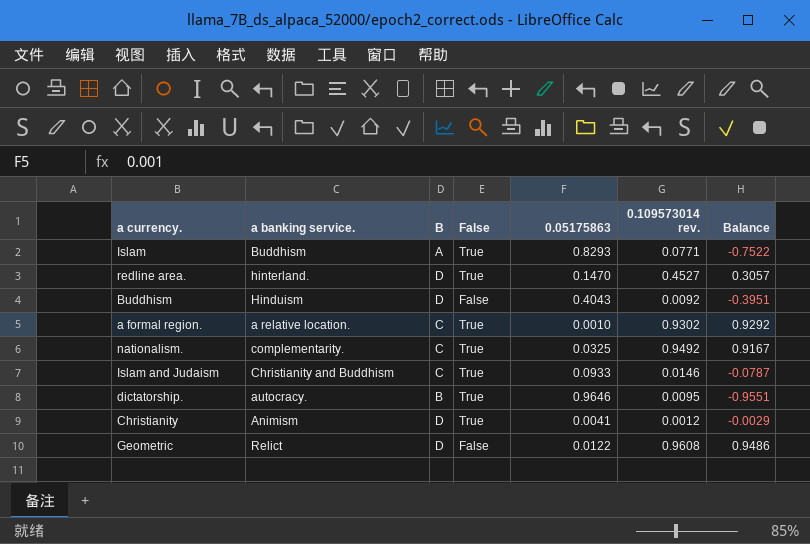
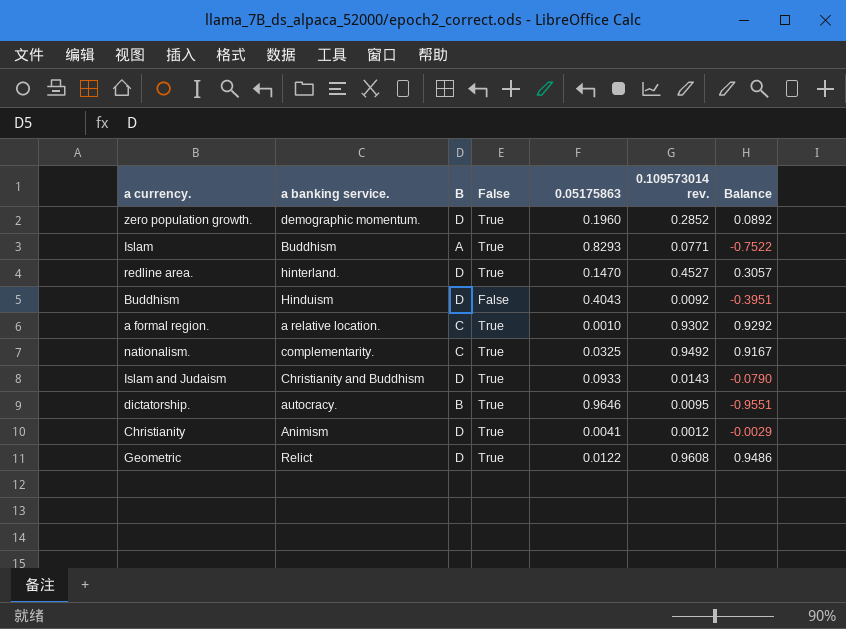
row zero population growth.: none -> demographic momentum. | D | True | 0.1960 | 0.2852 | 0.0892
Islam and Judaism | B: C -> D
Islam and Judaism | 0.109573014 rev.: 0.0146 -> 0.0143
Islam and Judaism | Balance: -0.0787 -> -0.0790
Geometric | False: False -> True

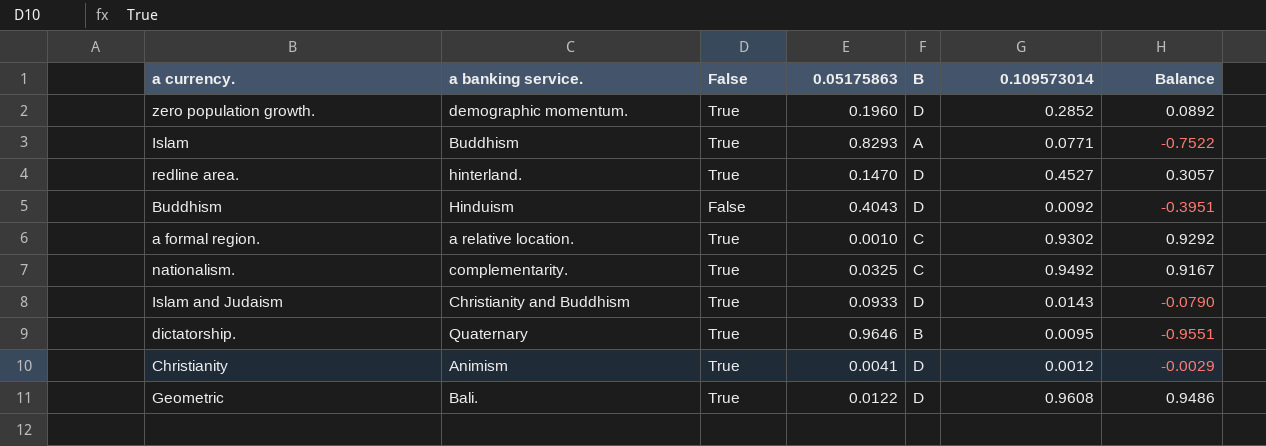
column B | position: 3 -> 5
column name: 0.109573014 rev. -> 0.109573014
dictatorship. | a banking service.: autocracy. -> Quaternary
Geometric | a banking service.: Relict -> Bali.

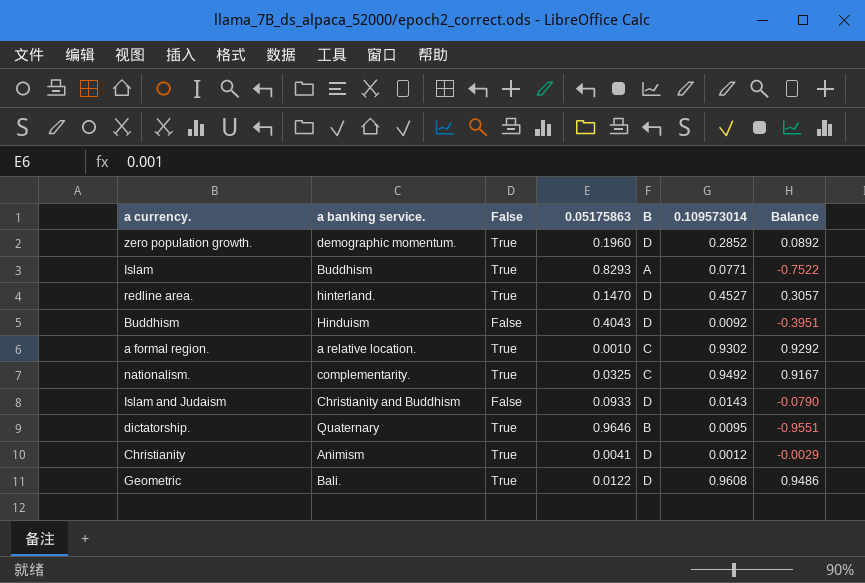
Islam and Judaism | False: True -> False

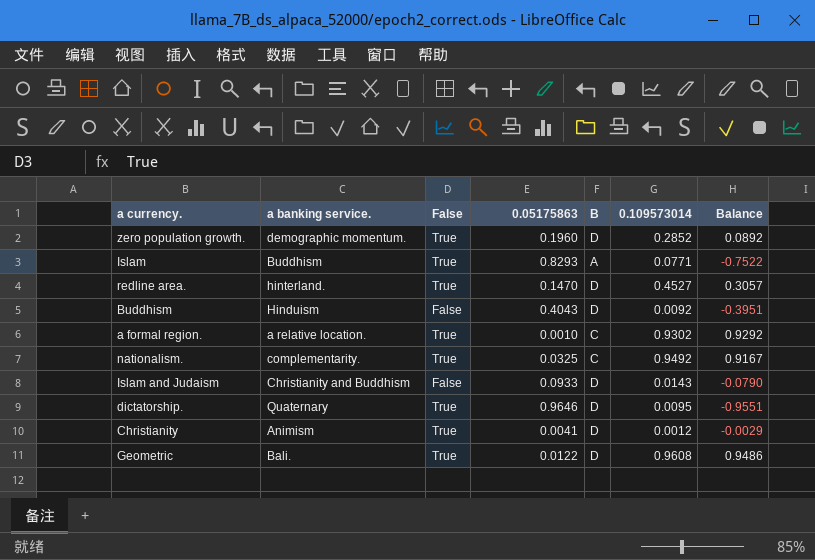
dictatorship. | B: B -> D

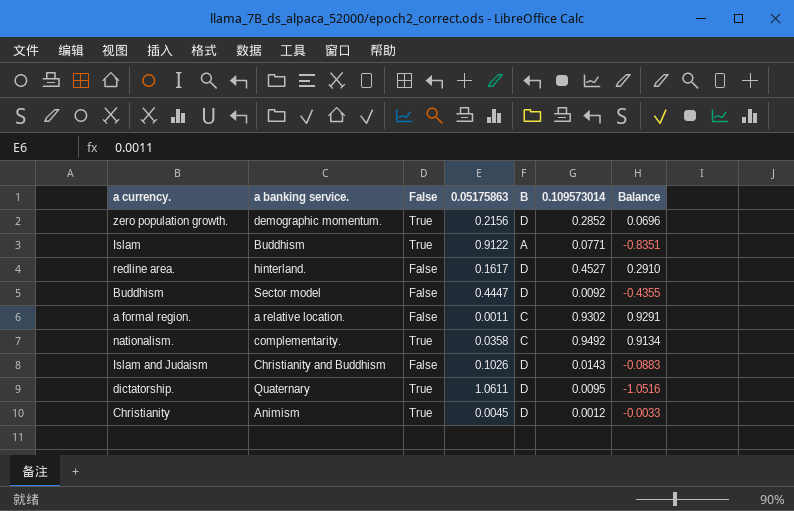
row Geometric: Bali. | True | 0.0122 | D | 0.9608 | 0.9486 -> none
zero population growth. | 0.05175863: 0.1960 -> 0.2156
zero population growth. | Balance: 0.0892 -> 0.0696
Islam | 0.05175863: 0.8293 -> 0.9122
Islam | Balance: -0.7522 -> -0.8351
redline area. | False: True -> False
redline area. | 0.05175863: 0.1470 -> 0.1617
redline area. | Balance: 0.3057 -> 0.2910
Buddhism | a banking service.: Hinduism -> Sector model
Buddhism | 0.05175863: 0.4043 -> 0.4447
Buddhism | Balance: -0.3951 -> -0.4355
a formal region. | False: True -> False
a formal region. | 0.05175863: 0.0010 -> 0.0011
a formal region. | Balance: 0.9292 -> 0.9291
nationalism. | 0.05175863: 0.0325 -> 0.0358
nationalism. | Balance: 0.9167 -> 0.9134
Islam and Judaism | 0.05175863: 0.0933 -> 0.1026
Islam and Judaism | Balance: -0.0790 -> -0.0883
dictatorship. | 0.05175863: 0.9646 -> 1.0611
dictatorship. | Balance: -0.9551 -> -1.0516
Christianity | 0.05175863: 0.0041 -> 0.0045
Christianity | Balance: -0.0029 -> -0.0033

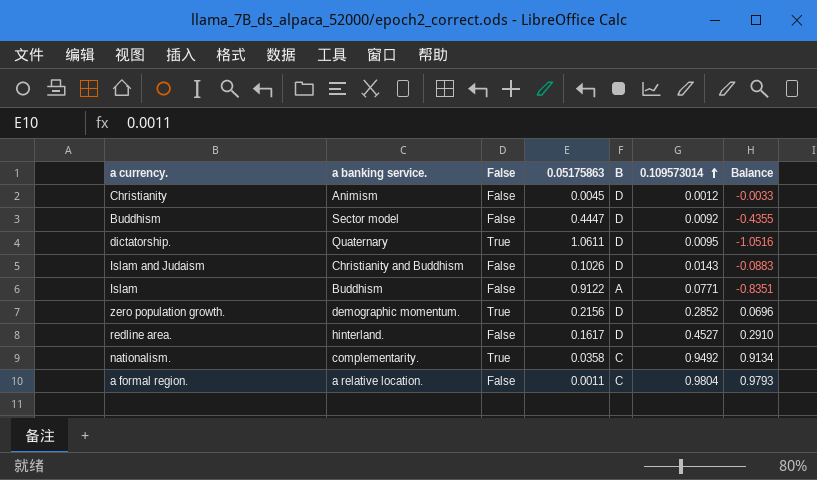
row order: none -> 0.109573014 ascending
Christianity | False: True -> False
Islam | False: True -> False
a formal region. | 0.109573014: 0.9302 -> 0.9804
a formal region. | Balance: 0.9291 -> 0.9793

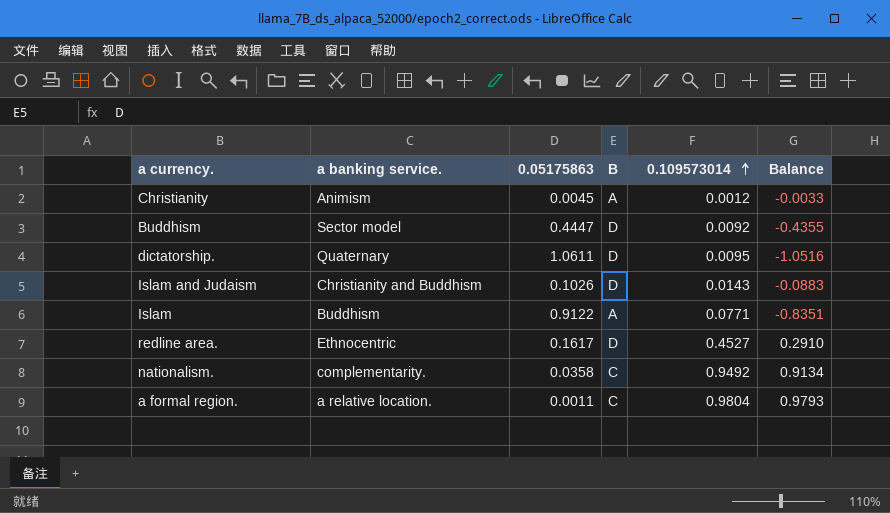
column False | position: 3 -> none
row zero population growth.: demographic momentum. | True | 0.2156 | D | 0.2852 | 0.0696 -> none
Christianity | B: D -> A
redline area. | a banking service.: hinterland. -> Ethnocentric

